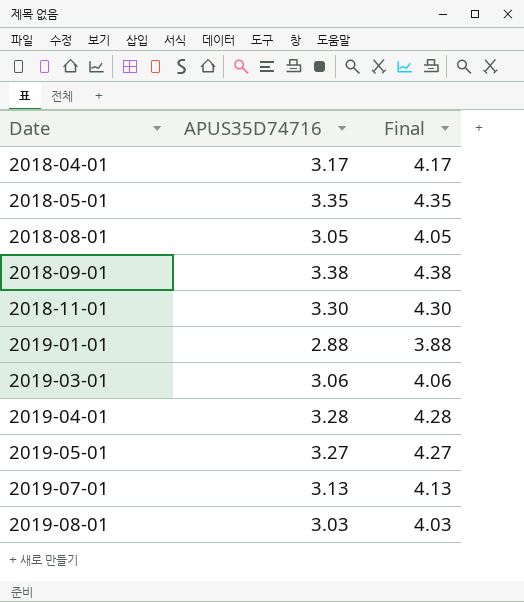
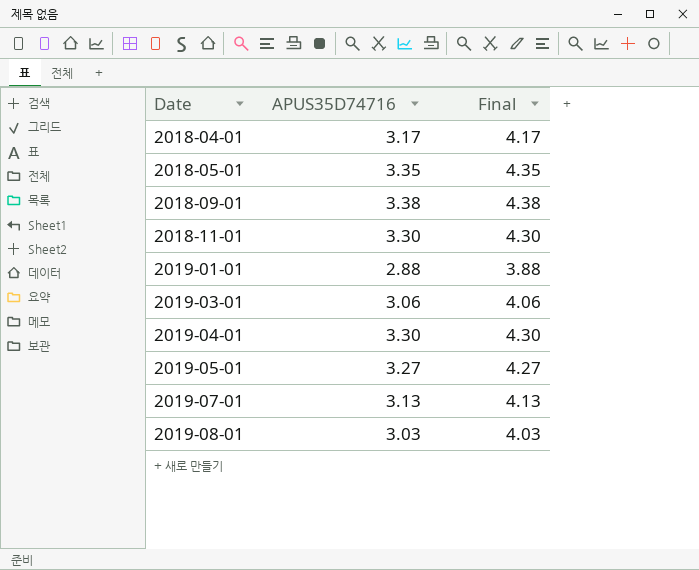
row 2018-08-01: 3.05 | 4.05 -> none
2019-04-01 | APUS35D74716: 3.28 -> 3.30
2019-04-01 | Final: 4.28 -> 4.30

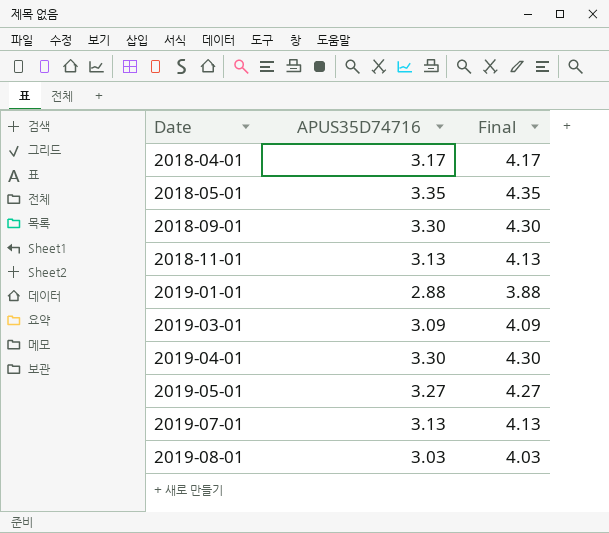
2018-09-01 | APUS35D74716: 3.38 -> 3.30
2018-09-01 | Final: 4.38 -> 4.30
2018-11-01 | APUS35D74716: 3.30 -> 3.13
2018-11-01 | Final: 4.30 -> 4.13
2019-03-01 | APUS35D74716: 3.06 -> 3.09
2019-03-01 | Final: 4.06 -> 4.09

